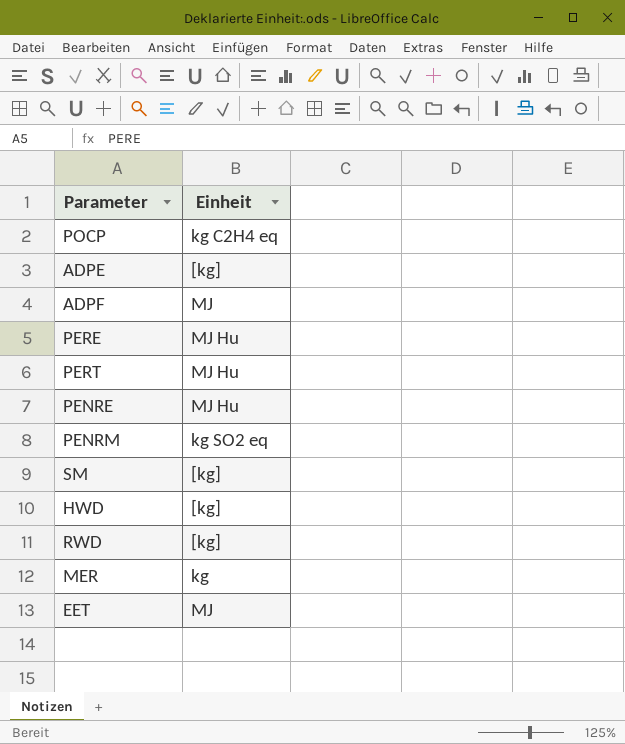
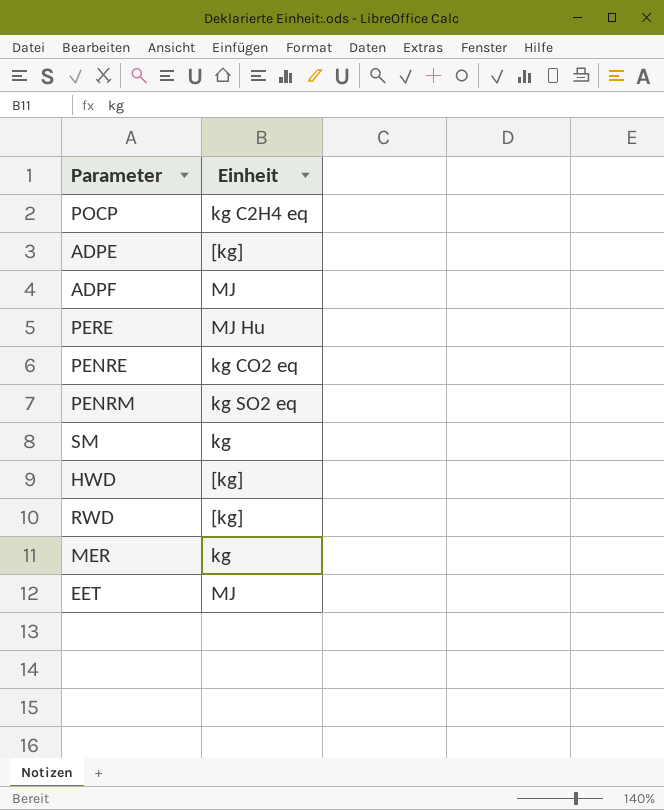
row PERT: MJ Hu -> none
PENRE | Einheit: MJ Hu -> kg CO2 eq
SM | Einheit: [kg] -> kg

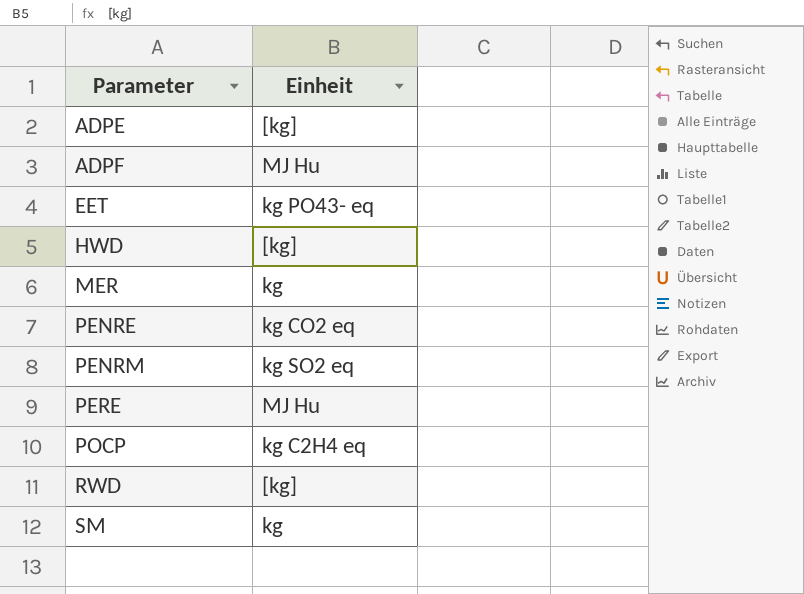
row order: none -> Parameter ascending
ADPF | Einheit: MJ -> MJ Hu
EET | Einheit: MJ -> kg PO43- eq

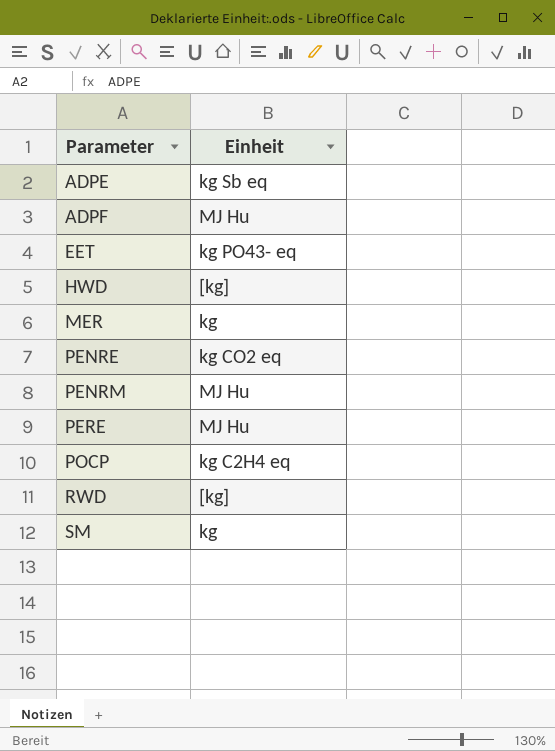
ADPE | Einheit: [kg] -> kg Sb eq
PENRM | Einheit: kg SO2 eq -> MJ Hu

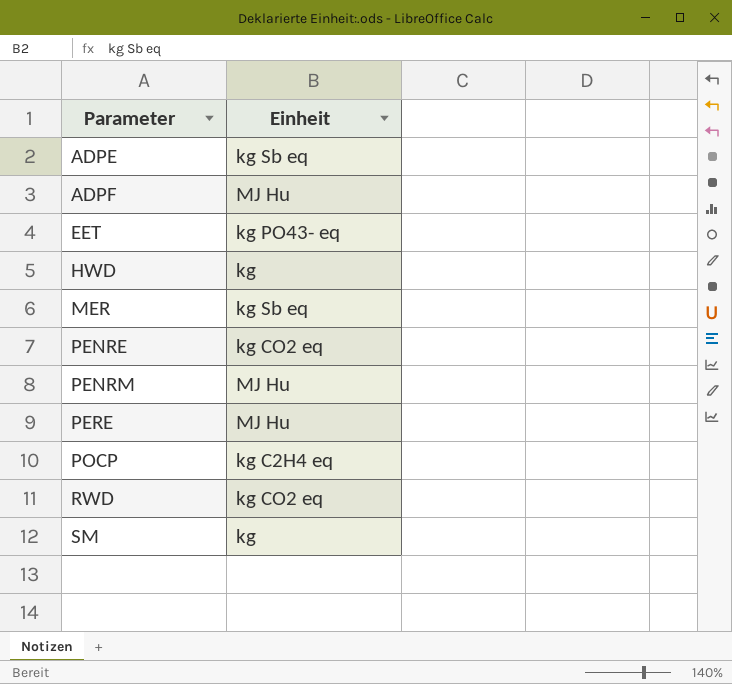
HWD | Einheit: [kg] -> kg
MER | Einheit: kg -> kg Sb eq
RWD | Einheit: [kg] -> kg CO2 eq

